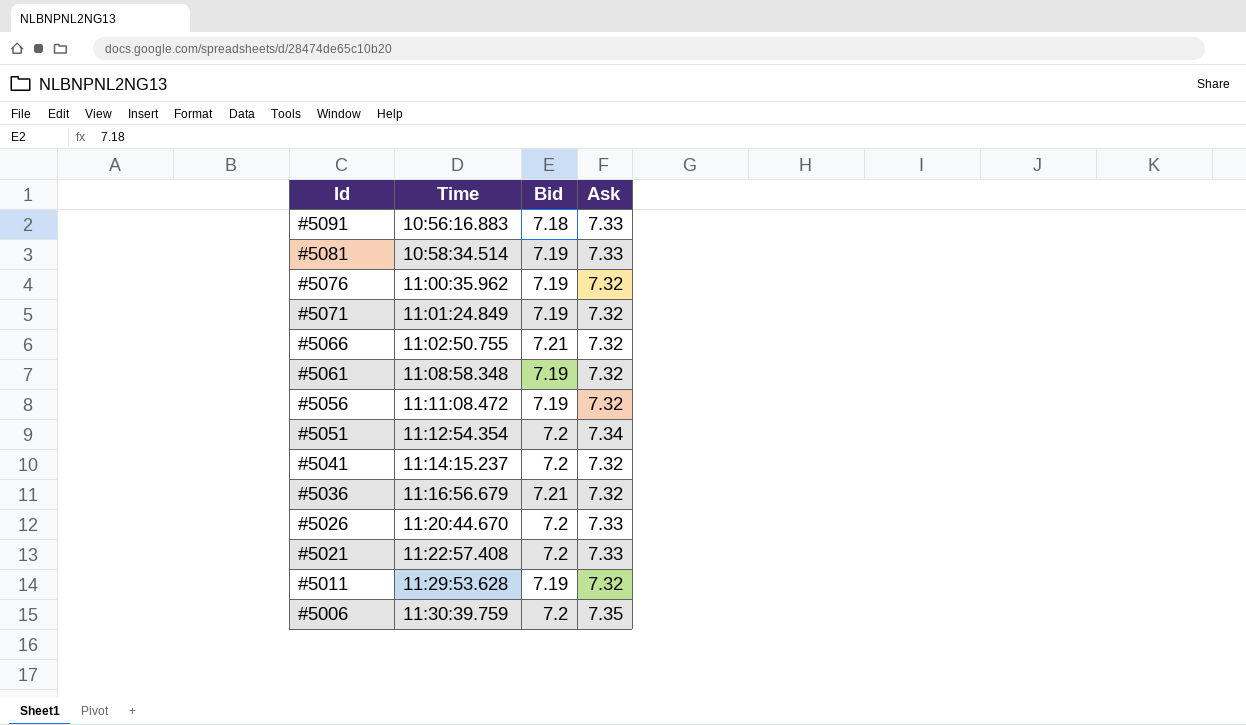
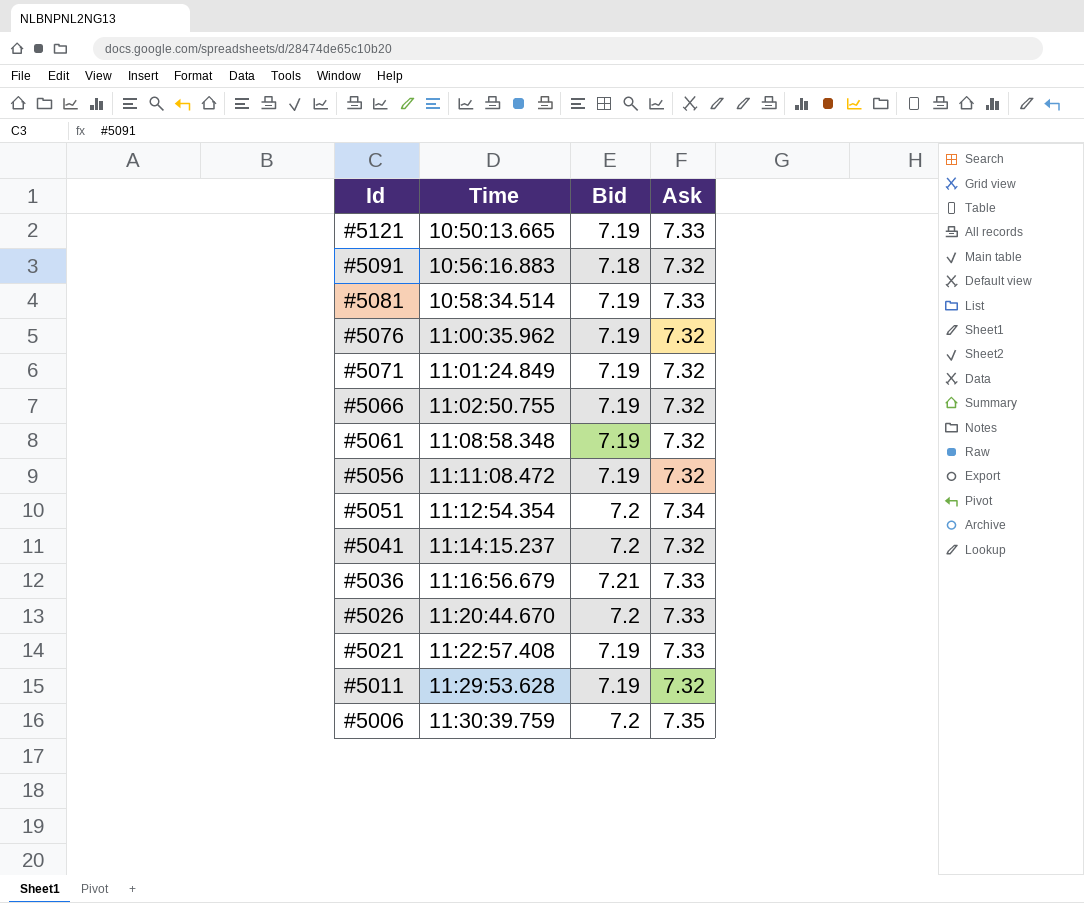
row #5121: none -> 10:50:13.665 | 7.19 | 7.33
#5091 | Ask: 7.33 -> 7.32
#5066 | Bid: 7.21 -> 7.19
#5036 | Ask: 7.32 -> 7.33
#5021 | Bid: 7.2 -> 7.19

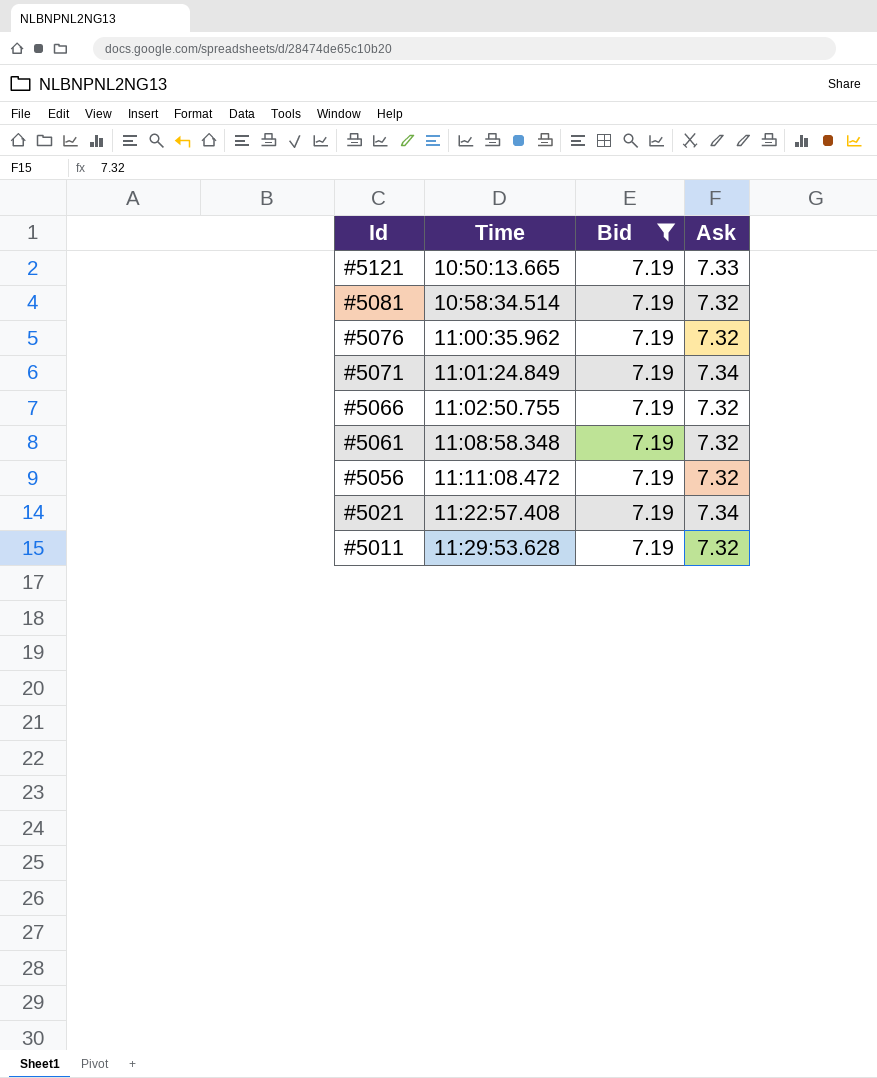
filter: none -> Bid = 7.19
#5081 | Ask: 7.33 -> 7.32
#5071 | Ask: 7.32 -> 7.34
#5021 | Ask: 7.33 -> 7.34

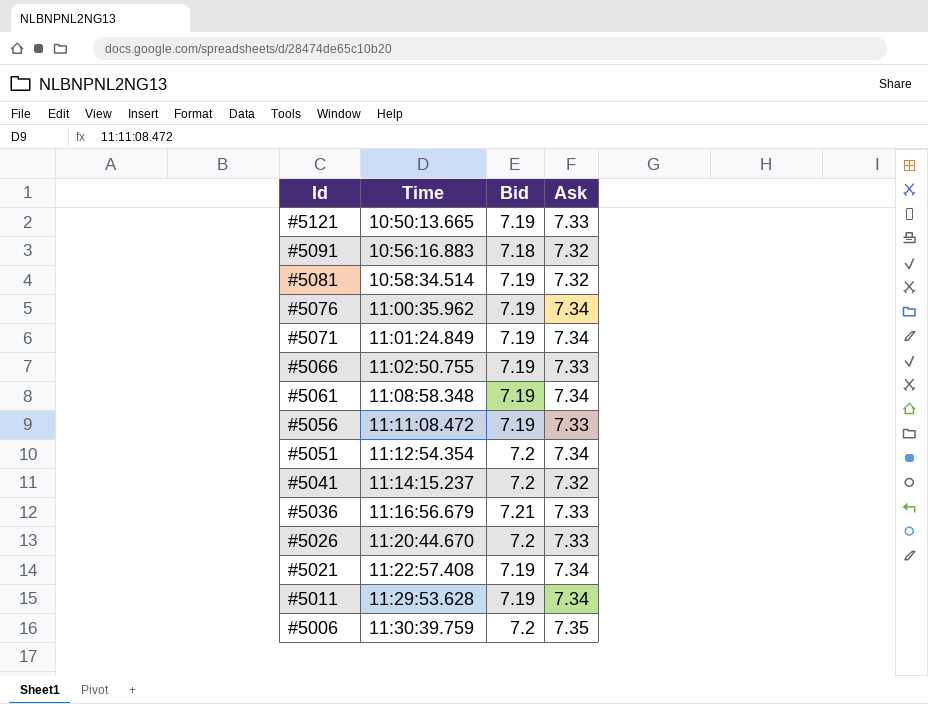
filter: Bid = 7.19 -> none
#5076 | Ask: 7.32 -> 7.34
#5066 | Ask: 7.32 -> 7.33
#5061 | Ask: 7.32 -> 7.34
#5056 | Ask: 7.32 -> 7.33
#5011 | Ask: 7.32 -> 7.34

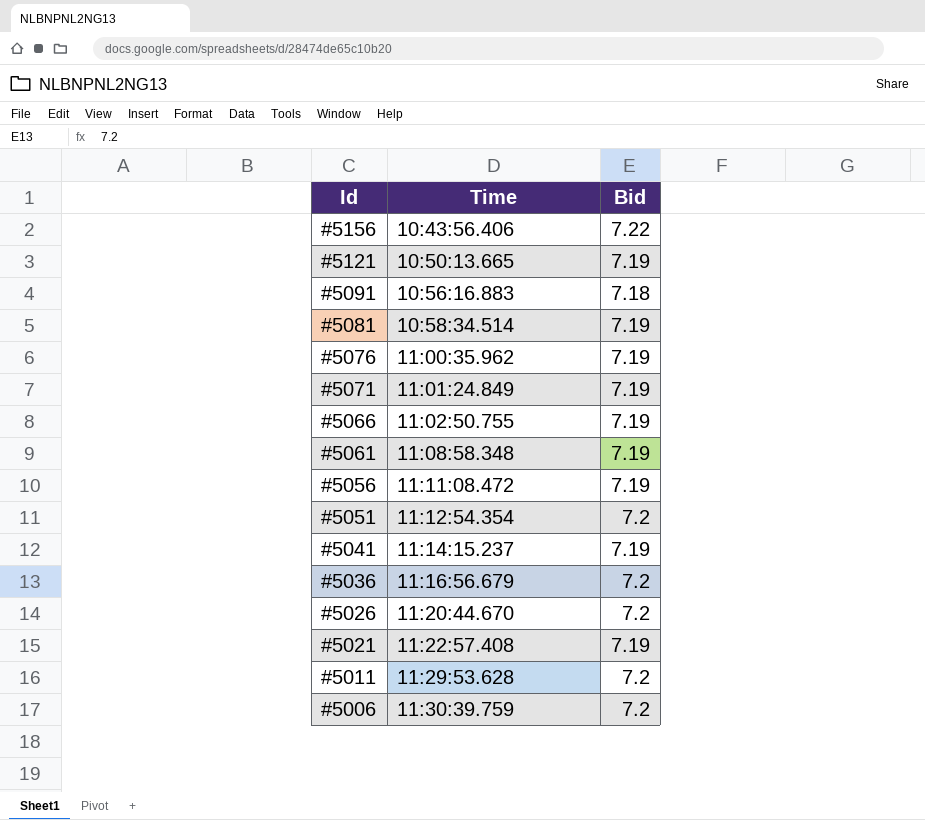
column Ask | position: 4 -> none
row #5156: none -> 10:43:56.406 | 7.22
#5041 | Bid: 7.2 -> 7.19
#5036 | Bid: 7.21 -> 7.2
#5011 | Bid: 7.19 -> 7.2

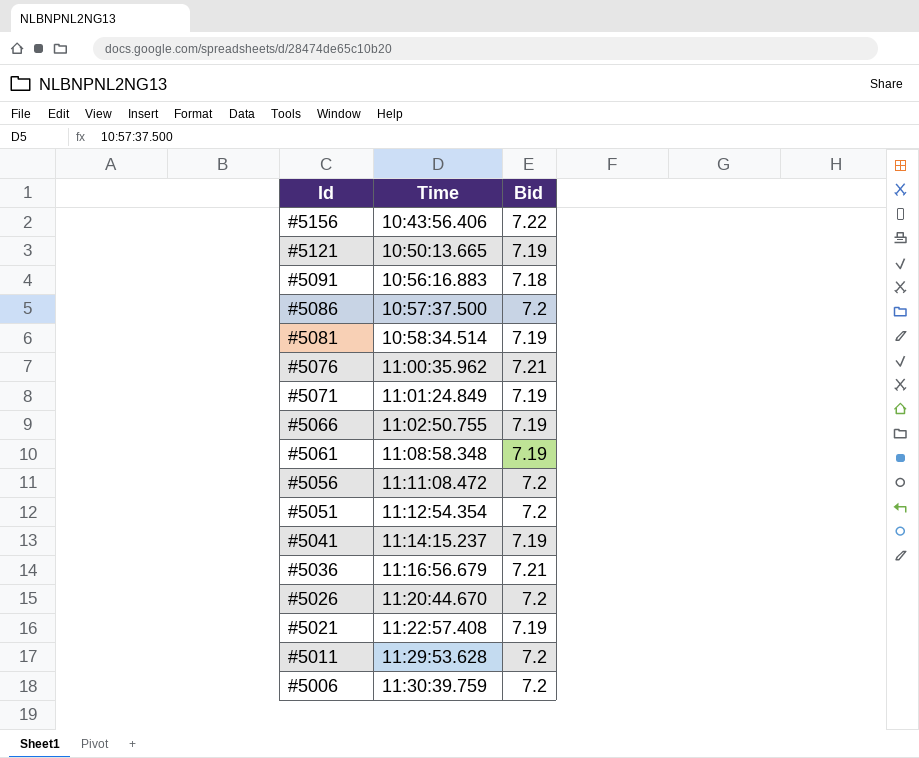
row #5086: none -> 10:57:37.500 | 7.2
#5076 | Bid: 7.19 -> 7.21
#5056 | Bid: 7.19 -> 7.2
#5036 | Bid: 7.2 -> 7.21

